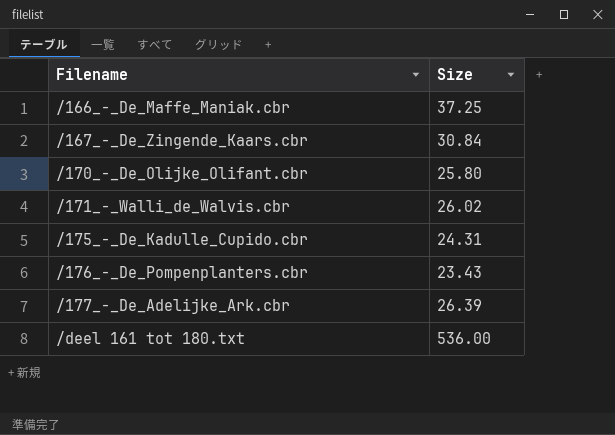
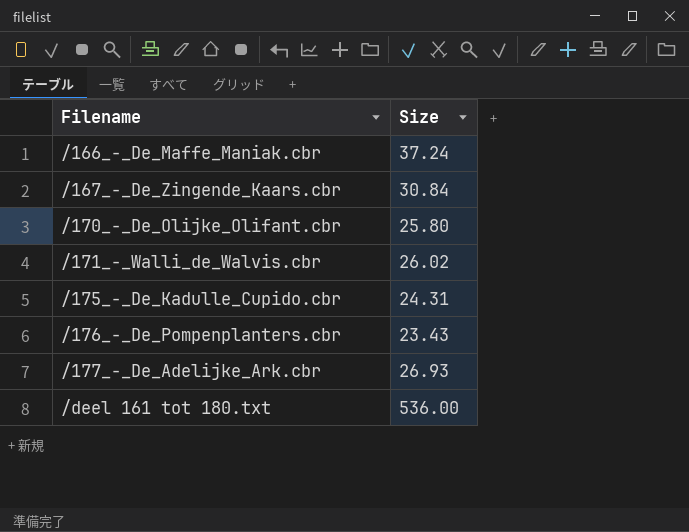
/166_-_De_Maffe_Maniak.cbr | Size: 37.25 -> 37.24
/177_-_De_Adelijke_Ark.cbr | Size: 26.39 -> 26.93

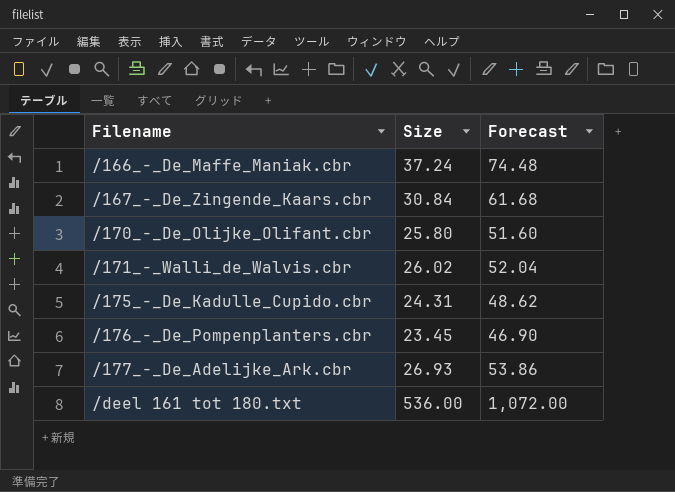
column Forecast | formula: none -> [Size] * 2
/176_-_De_Pompenplanters.cbr | Size: 23.43 -> 23.45

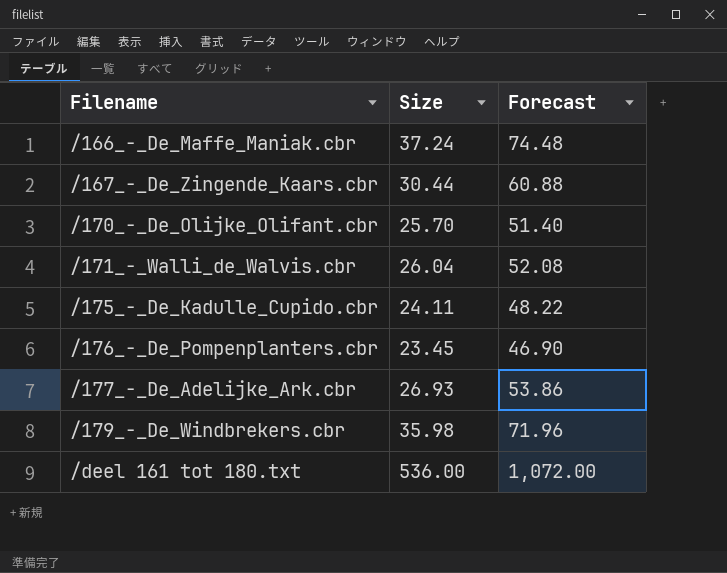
/167_-_De_Zingende_Kaars.cbr | Size: 30.84 -> 30.44
/167_-_De_Zingende_Kaars.cbr | Forecast: 61.68 -> 60.88
/170_-_De_Olijke_Olifant.cbr | Size: 25.80 -> 25.70
/170_-_De_Olijke_Olifant.cbr | Forecast: 51.60 -> 51.40
/171_-_Walli_de_Walvis.cbr | Size: 26.02 -> 26.04
/171_-_Walli_de_Walvis.cbr | Forecast: 52.04 -> 52.08
/175_-_De_Kadulle_Cupido.cbr | Size: 24.31 -> 24.11
/175_-_De_Kadulle_Cupido.cbr | Forecast: 48.62 -> 48.22
row /179_-_De_Windbrekers.cbr: none -> 35.98 | 71.96

